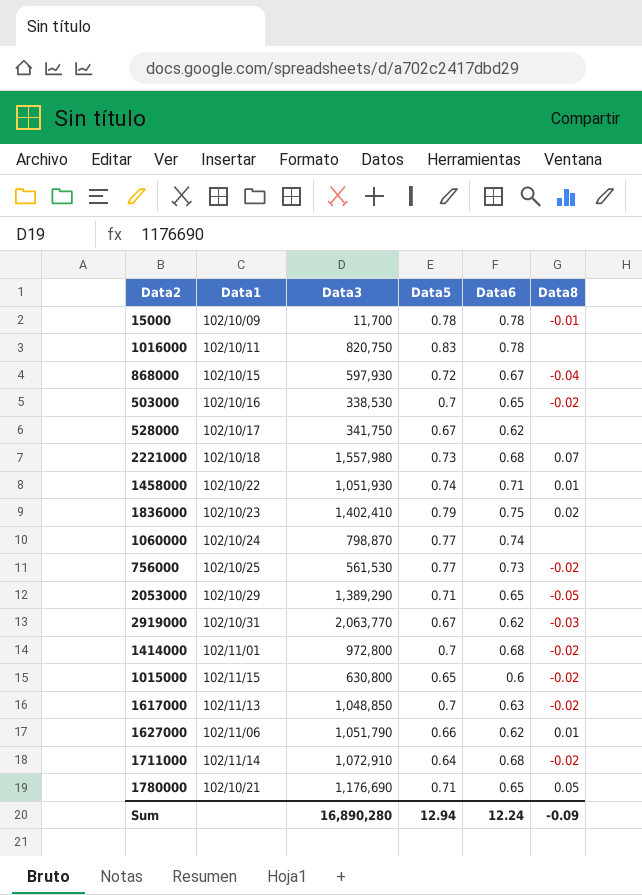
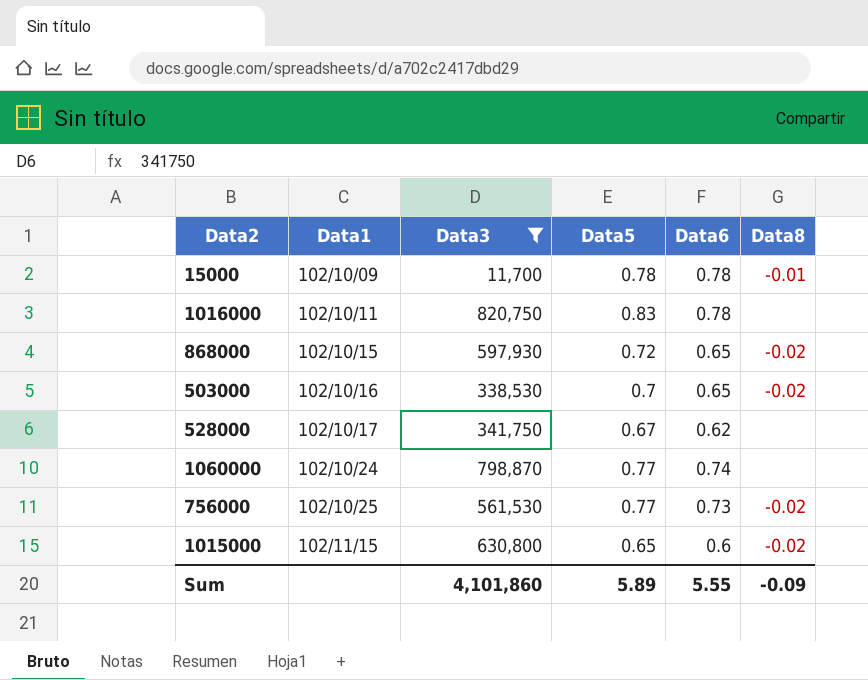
filter: none -> Data3 <= 820,750
868000 | Data6: 0.67 -> 0.65
868000 | Data8: -0.04 -> -0.02
Sum | Data3: 16,890,280 -> 4,101,860
Sum | Data5: 12.94 -> 5.89
Sum | Data6: 12.24 -> 5.55

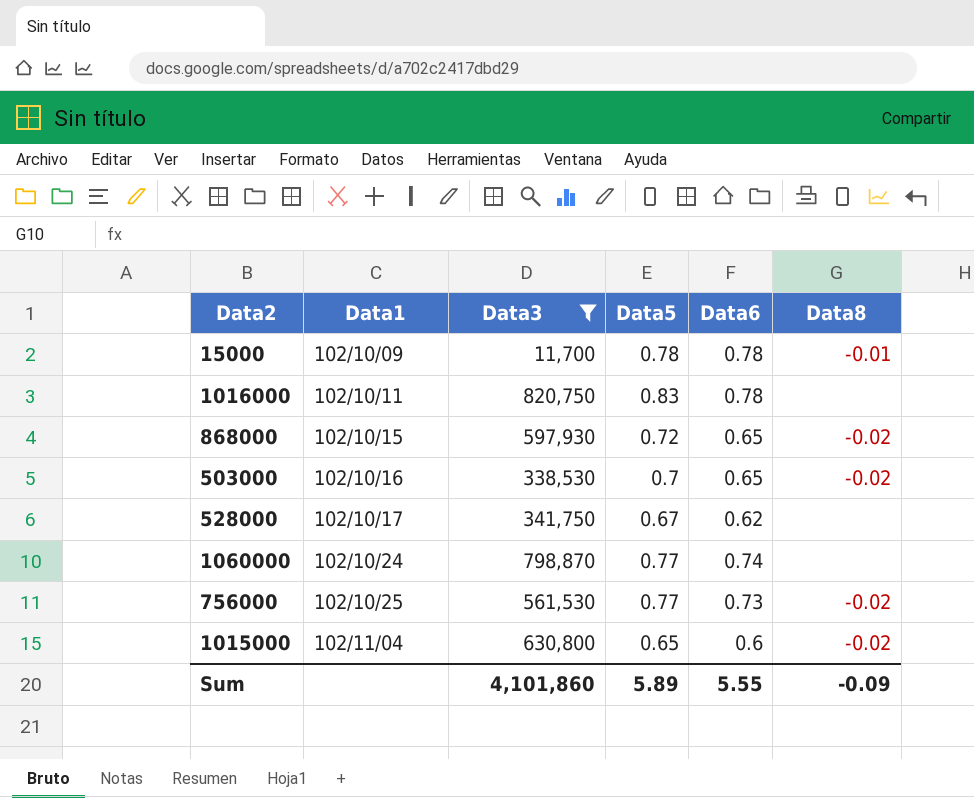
1015000 | Data1: 102/11/15 -> 102/11/04

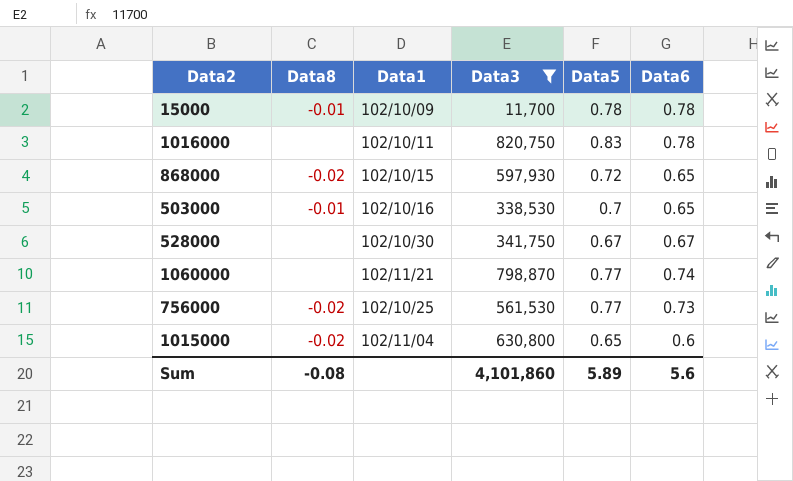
column Data8 | position: 6 -> 2
503000 | Data8: -0.02 -> -0.01
528000 | Data1: 102/10/17 -> 102/10/30
528000 | Data6: 0.62 -> 0.67
1060000 | Data1: 102/10/24 -> 102/11/21
Sum | Data8: -0.09 -> -0.08
Sum | Data6: 5.55 -> 5.6

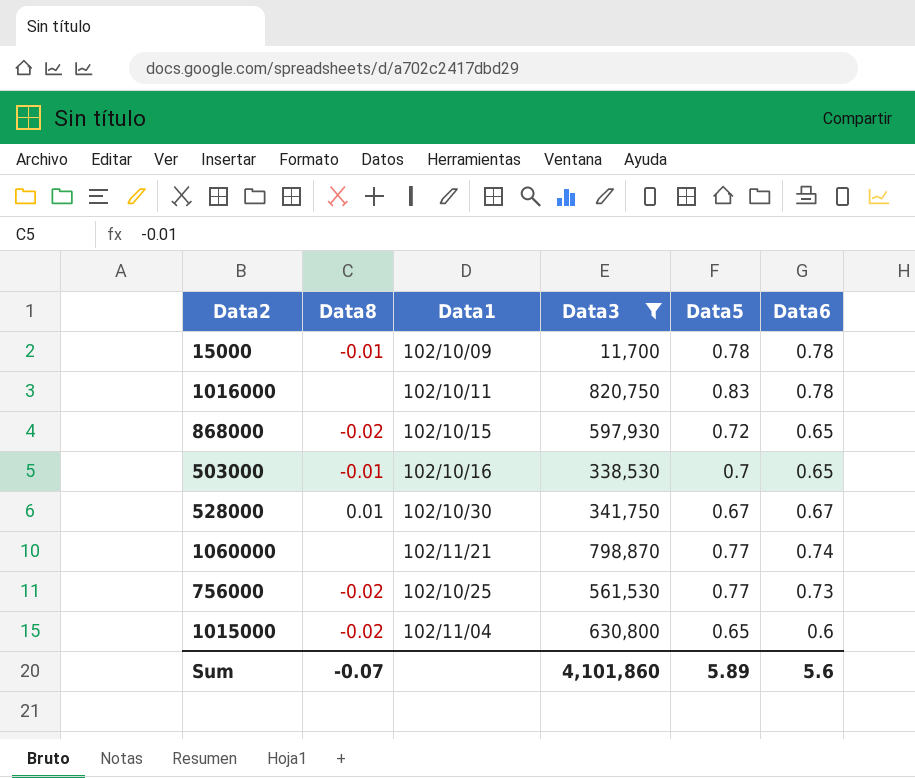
528000 | Data8: none -> 0.01
Sum | Data8: -0.08 -> -0.07

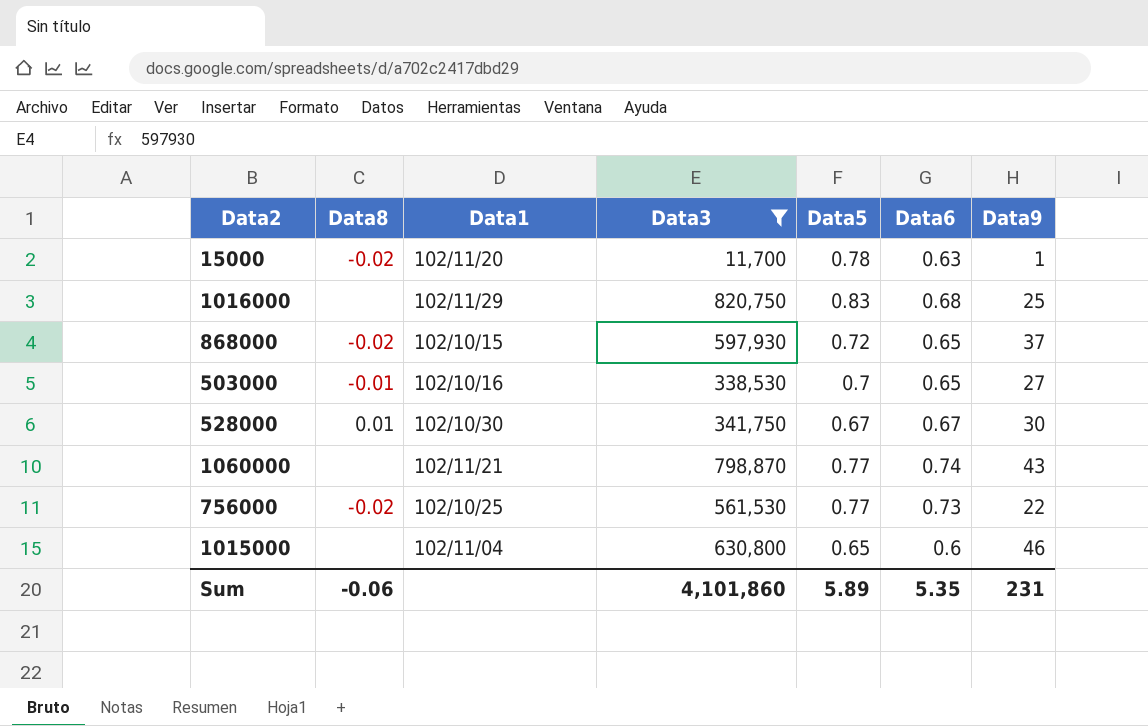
column Data9 | position: none -> 7
15000 | Data8: -0.01 -> -0.02
15000 | Data1: 102/10/09 -> 102/11/20
15000 | Data6: 0.78 -> 0.63
1016000 | Data1: 102/10/11 -> 102/11/29
1016000 | Data6: 0.78 -> 0.68
1015000 | Data8: -0.02 -> none
Sum | Data8: -0.07 -> -0.06
Sum | Data6: 5.6 -> 5.35

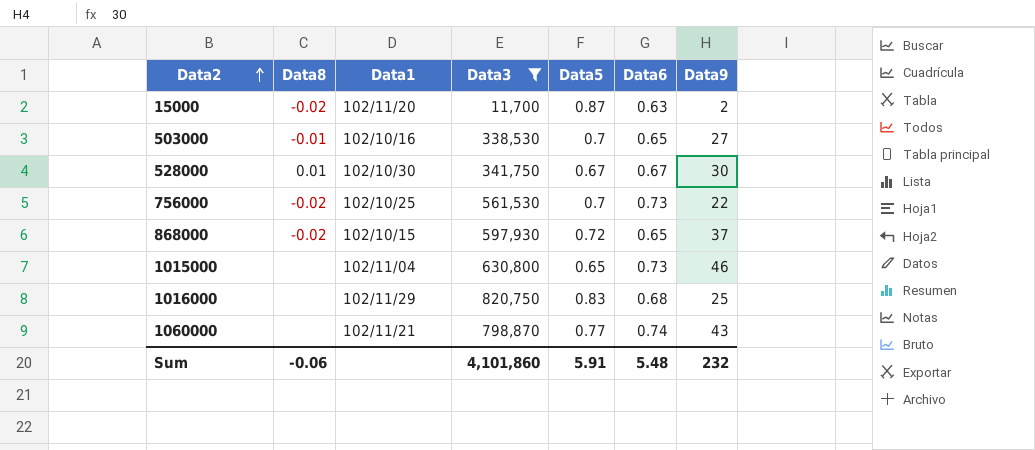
row order: none -> Data2 ascending
15000 | Data5: 0.78 -> 0.87
15000 | Data9: 1 -> 2
756000 | Data5: 0.77 -> 0.7
1015000 | Data6: 0.6 -> 0.73
Sum | Data5: 5.89 -> 5.91
Sum | Data6: 5.35 -> 5.48
Sum | Data9: 231 -> 232

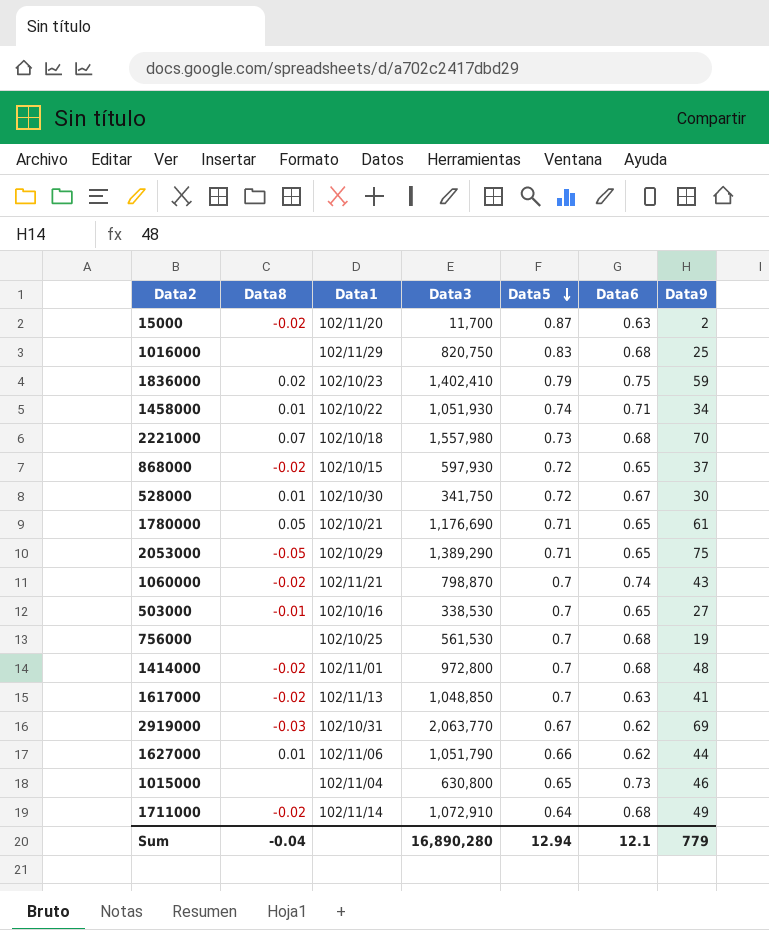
filter: Data3 <= 820,750 -> none
row order: Data2 ascending -> Data5 descending
528000 | Data5: 0.67 -> 0.72
1060000 | Data8: none -> -0.02
1060000 | Data5: 0.77 -> 0.7
756000 | Data8: -0.02 -> none
756000 | Data6: 0.73 -> 0.68
756000 | Data9: 22 -> 19
Sum | Data8: -0.06 -> -0.04
Sum | Data3: 4,101,860 -> 16,890,280
Sum | Data5: 5.91 -> 12.94
Sum | Data6: 5.48 -> 12.1
Sum | Data9: 232 -> 779

